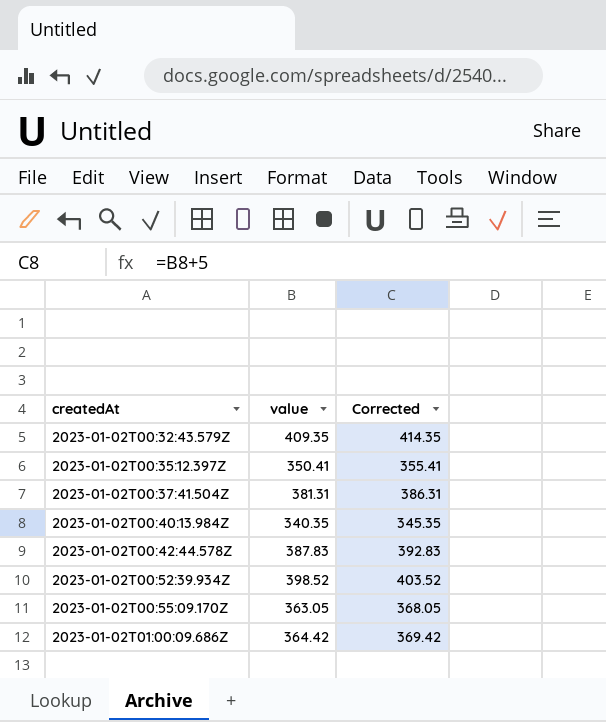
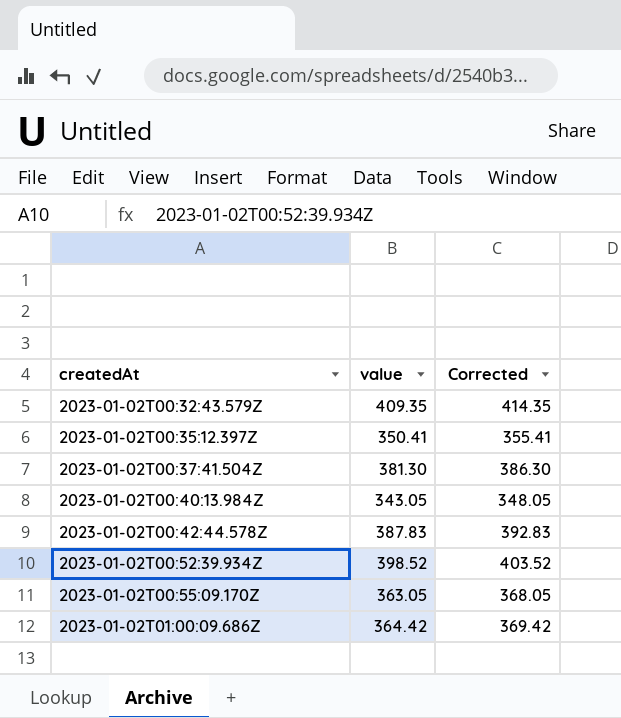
2023-01-02T00:37:41.504Z | value: 381.31 -> 381.30
2023-01-02T00:37:41.504Z | Corrected: 386.31 -> 386.30
2023-01-02T00:40:13.984Z | value: 340.35 -> 343.05
2023-01-02T00:40:13.984Z | Corrected: 345.35 -> 348.05

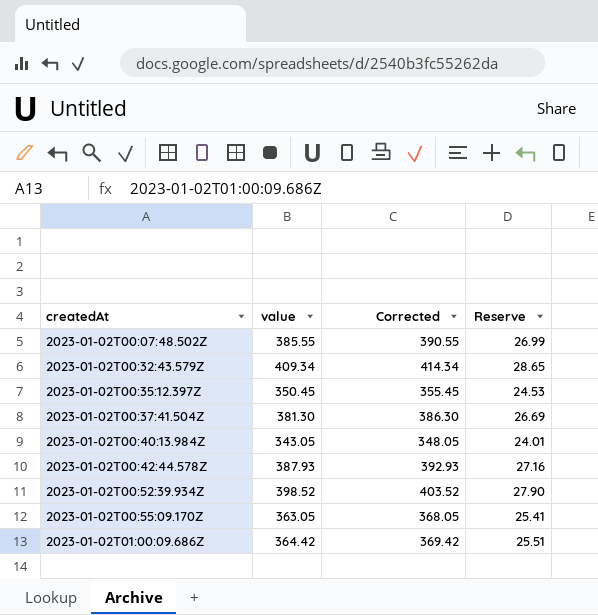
column Reserve | formula: none -> [value] * 0.07
row 2023-01-02T00:07:48.502Z: none -> 385.55 | 390.55 | 26.99
2023-01-02T00:32:43.579Z | value: 409.35 -> 409.34
2023-01-02T00:32:43.579Z | Corrected: 414.35 -> 414.34
2023-01-02T00:35:12.397Z | value: 350.41 -> 350.45
2023-01-02T00:35:12.397Z | Corrected: 355.41 -> 355.45
2023-01-02T00:42:44.578Z | value: 387.83 -> 387.93
2023-01-02T00:42:44.578Z | Corrected: 392.83 -> 392.93

